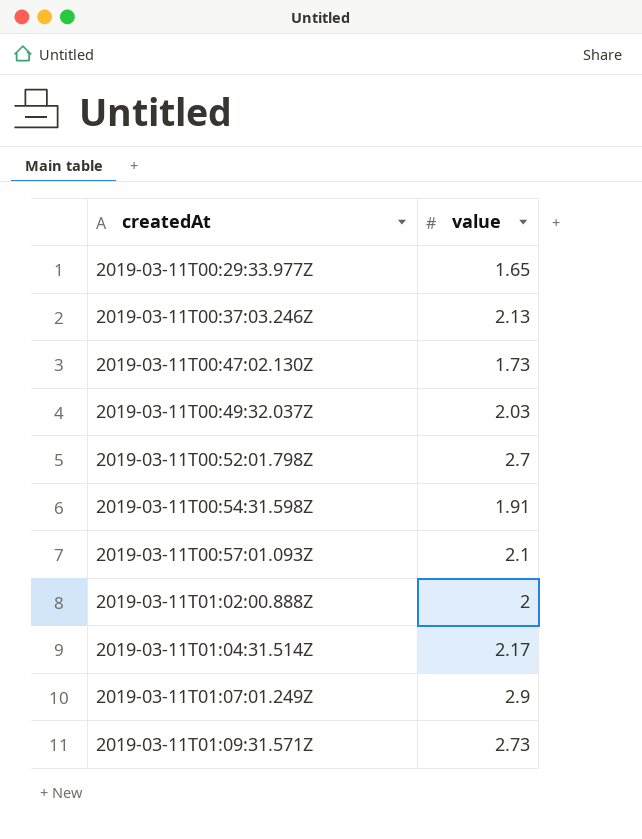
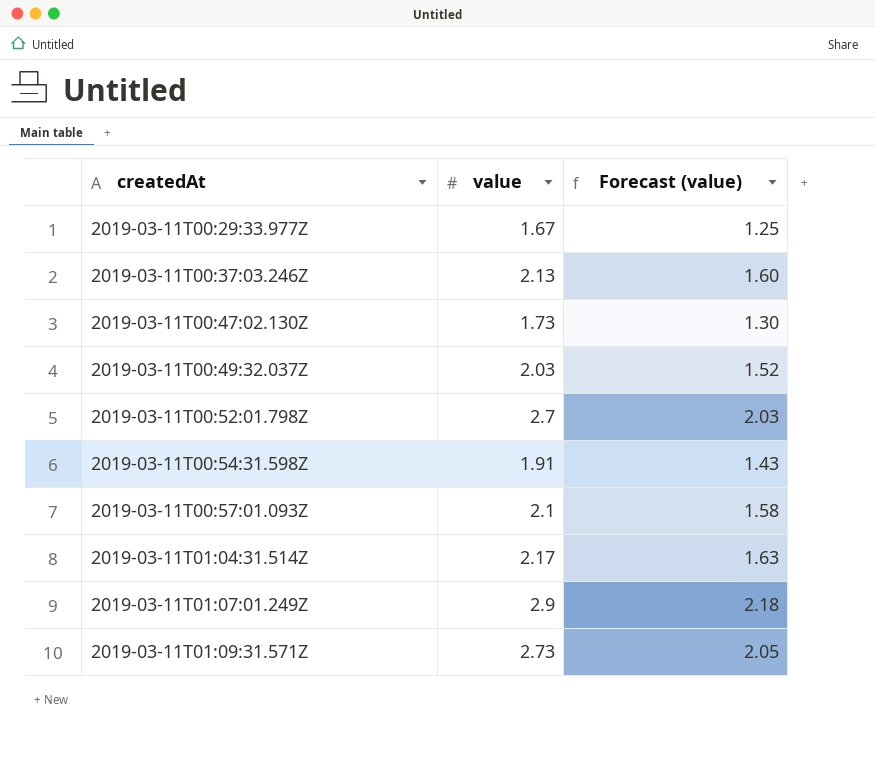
column Forecast (value) | formula: none -> [value] * 0.75
row 2019-03-11T01:02:00.888Z: 2 -> none
2019-03-11T00:29:33.977Z | value: 1.65 -> 1.67

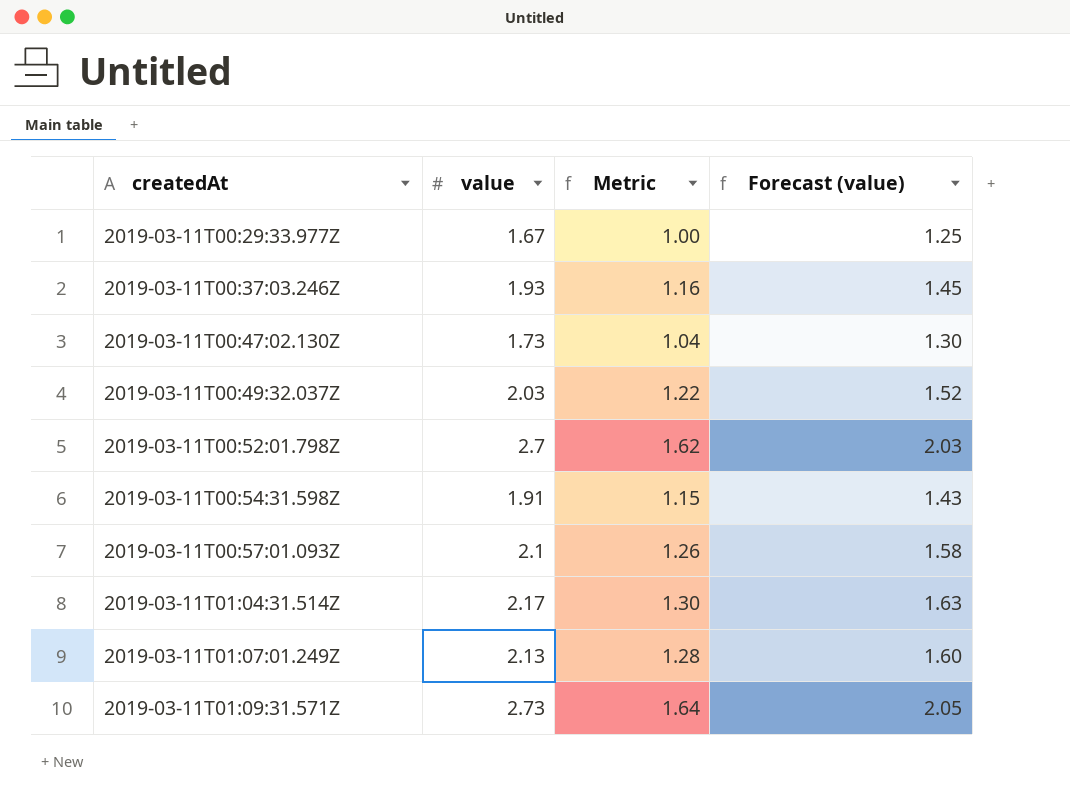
column Metric | formula: none -> [value] * 0.6
2019-03-11T00:37:03.246Z | value: 2.13 -> 1.93
2019-03-11T00:37:03.246Z | Forecast (value): 1.60 -> 1.45
2019-03-11T01:07:01.249Z | value: 2.9 -> 2.13
2019-03-11T01:07:01.249Z | Forecast (value): 2.18 -> 1.60

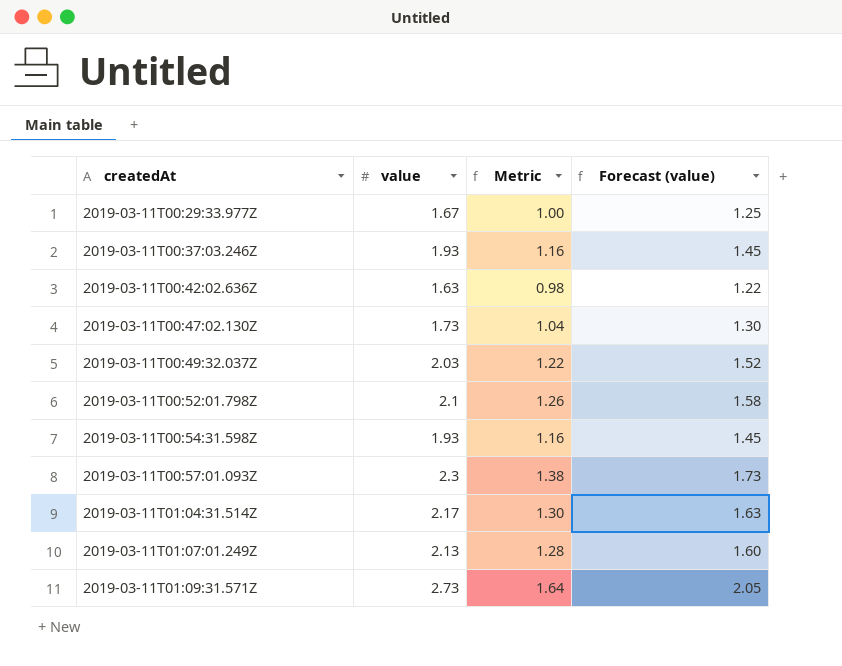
row 2019-03-11T00:42:02.636Z: none -> 1.63 | 0.98 | 1.22
2019-03-11T00:52:01.798Z | value: 2.7 -> 2.1
2019-03-11T00:52:01.798Z | Metric: 1.62 -> 1.26
2019-03-11T00:52:01.798Z | Forecast (value): 2.03 -> 1.58
2019-03-11T00:54:31.598Z | value: 1.91 -> 1.93
2019-03-11T00:54:31.598Z | Metric: 1.15 -> 1.16
2019-03-11T00:54:31.598Z | Forecast (value): 1.43 -> 1.45
2019-03-11T00:57:01.093Z | value: 2.1 -> 2.3
2019-03-11T00:57:01.093Z | Metric: 1.26 -> 1.38
2019-03-11T00:57:01.093Z | Forecast (value): 1.58 -> 1.73

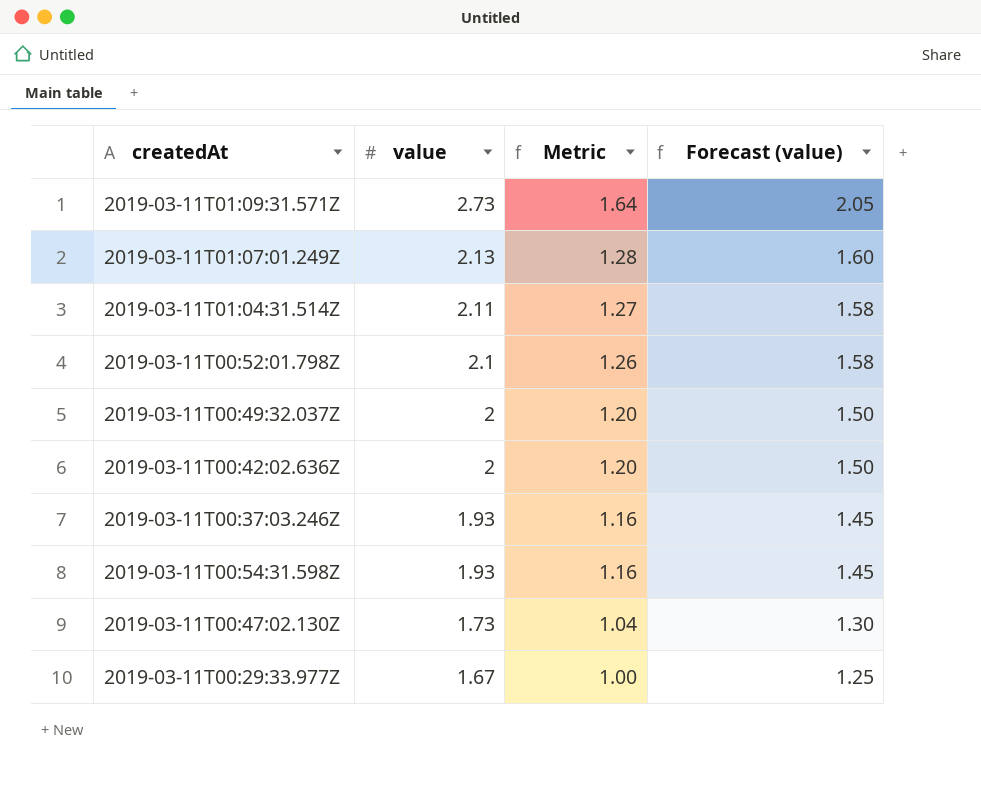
row order: createdAt ascending -> value descending
row 2019-03-11T00:57:01.093Z: 2.3 | 1.38 | 1.73 -> none
2019-03-11T01:04:31.514Z | value: 2.17 -> 2.11
2019-03-11T01:04:31.514Z | Metric: 1.30 -> 1.27
2019-03-11T01:04:31.514Z | Forecast (value): 1.63 -> 1.58
2019-03-11T00:49:32.037Z | value: 2.03 -> 2
2019-03-11T00:49:32.037Z | Metric: 1.22 -> 1.20
2019-03-11T00:49:32.037Z | Forecast (value): 1.52 -> 1.50
2019-03-11T00:42:02.636Z | value: 1.63 -> 2
2019-03-11T00:42:02.636Z | Metric: 0.98 -> 1.20
2019-03-11T00:42:02.636Z | Forecast (value): 1.22 -> 1.50

